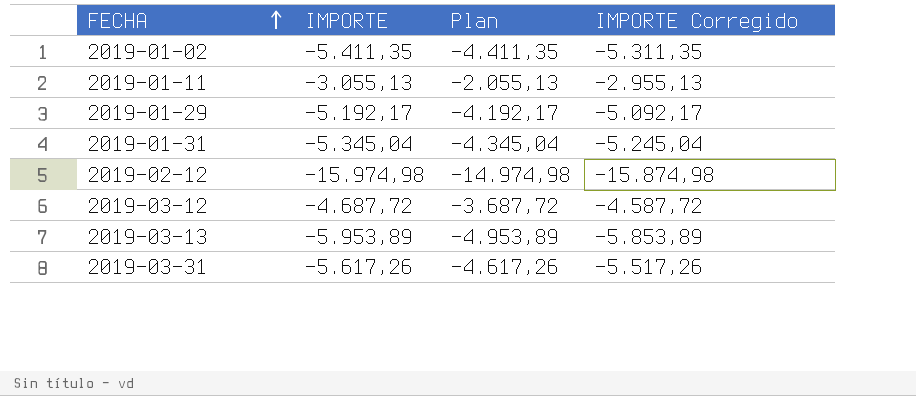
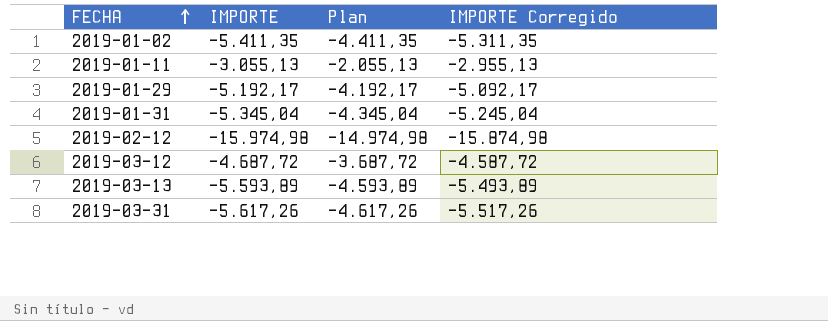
2019-03-13 | IMPORTE: -5.953,89 -> -5.593,89
2019-03-13 | Plan: -4.953,89 -> -4.593,89
2019-03-13 | IMPORTE Corregido: -5.853,89 -> -5.493,89

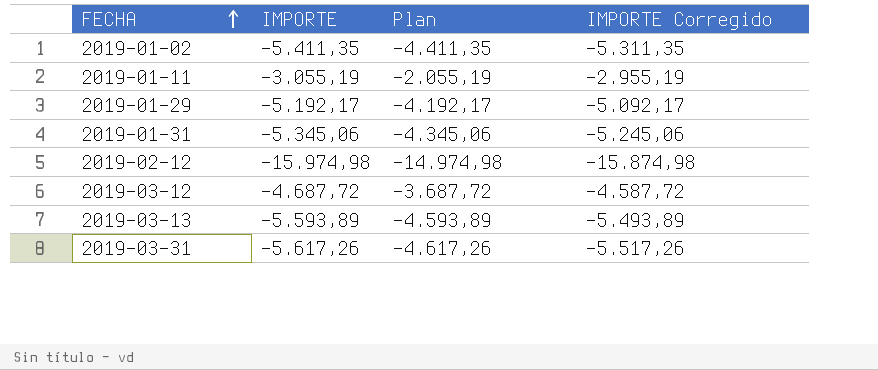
2019-01-11 | IMPORTE: -3.055,13 -> -3.055,19
2019-01-11 | Plan: -2.055,13 -> -2.055,19
2019-01-11 | IMPORTE Corregido: -2.955,13 -> -2.955,19
2019-01-31 | IMPORTE: -5.345,04 -> -5.345,06
2019-01-31 | Plan: -4.345,04 -> -4.345,06
2019-01-31 | IMPORTE Corregido: -5.245,04 -> -5.245,06

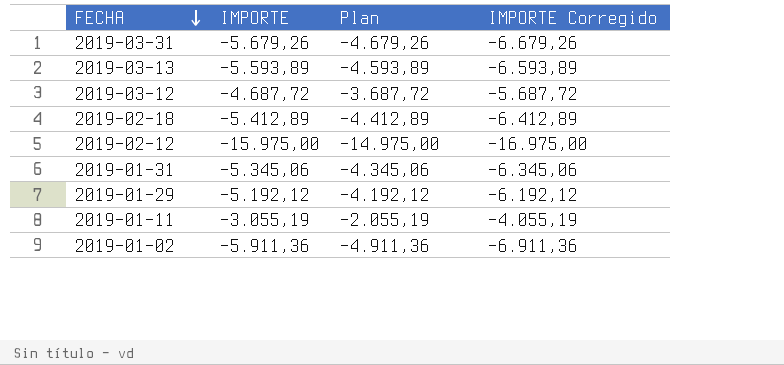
row order: FECHA ascending -> FECHA descending
column IMPORTE Corregido | formula: [IMPORTE] + 100 -> [IMPORTE] - 1000
2019-03-31 | IMPORTE: -5.617,26 -> -5.679,26
2019-03-31 | Plan: -4.617,26 -> -4.679,26
row 2019-02-18: none -> -5.412,89 | -4.412,89 | -6.412,89
2019-02-12 | IMPORTE: -15.974,98 -> -15.975,00
2019-02-12 | Plan: -14.974,98 -> -14.975,00
2019-01-29 | IMPORTE: -5.192,17 -> -5.192,12
2019-01-29 | Plan: -4.192,17 -> -4.192,12
2019-01-02 | IMPORTE: -5.411,35 -> -5.911,36
2019-01-02 | Plan: -4.411,35 -> -4.911,36

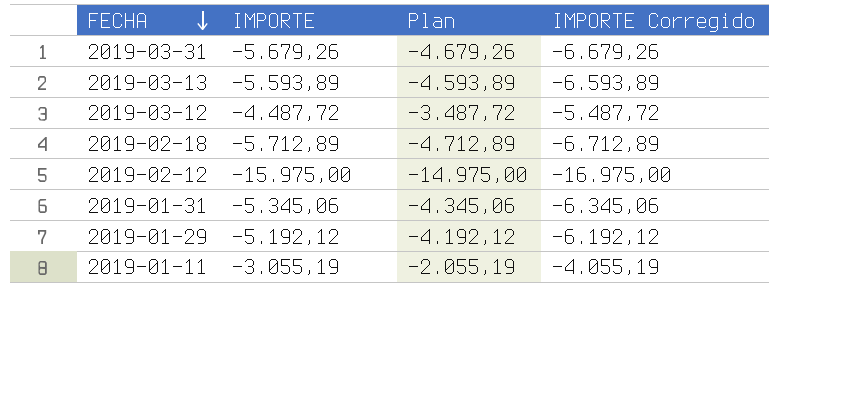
row 2019-01-02: -5.911,36 | -4.911,36 | -6.911,36 -> none
2019-03-12 | IMPORTE: -4.687,72 -> -4.487,72
2019-03-12 | Plan: -3.687,72 -> -3.487,72
2019-03-12 | IMPORTE Corregido: -5.687,72 -> -5.487,72
2019-02-18 | IMPORTE: -5.412,89 -> -5.712,89
2019-02-18 | Plan: -4.412,89 -> -4.712,89
2019-02-18 | IMPORTE Corregido: -6.412,89 -> -6.712,89

